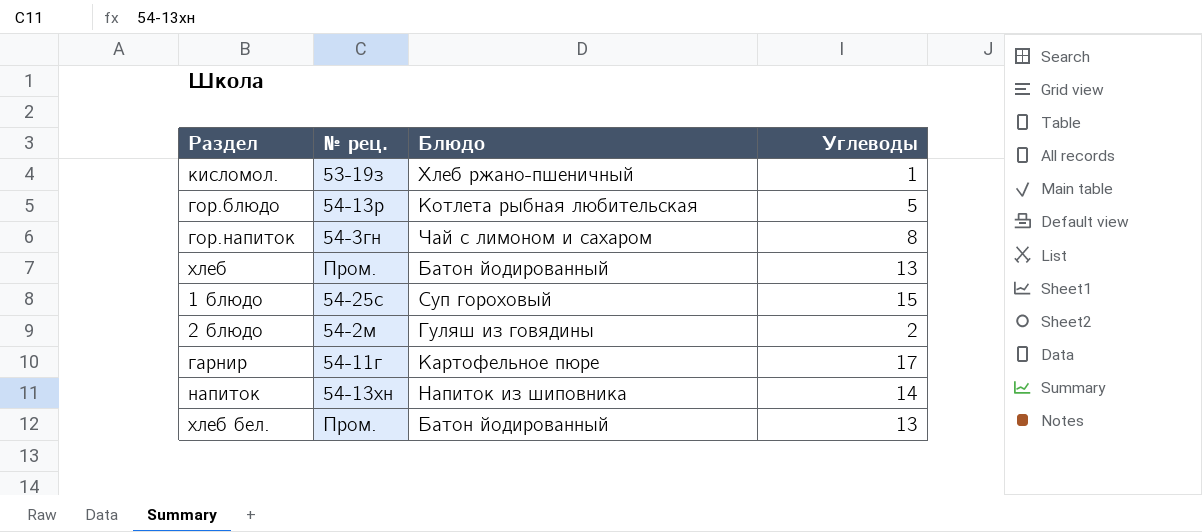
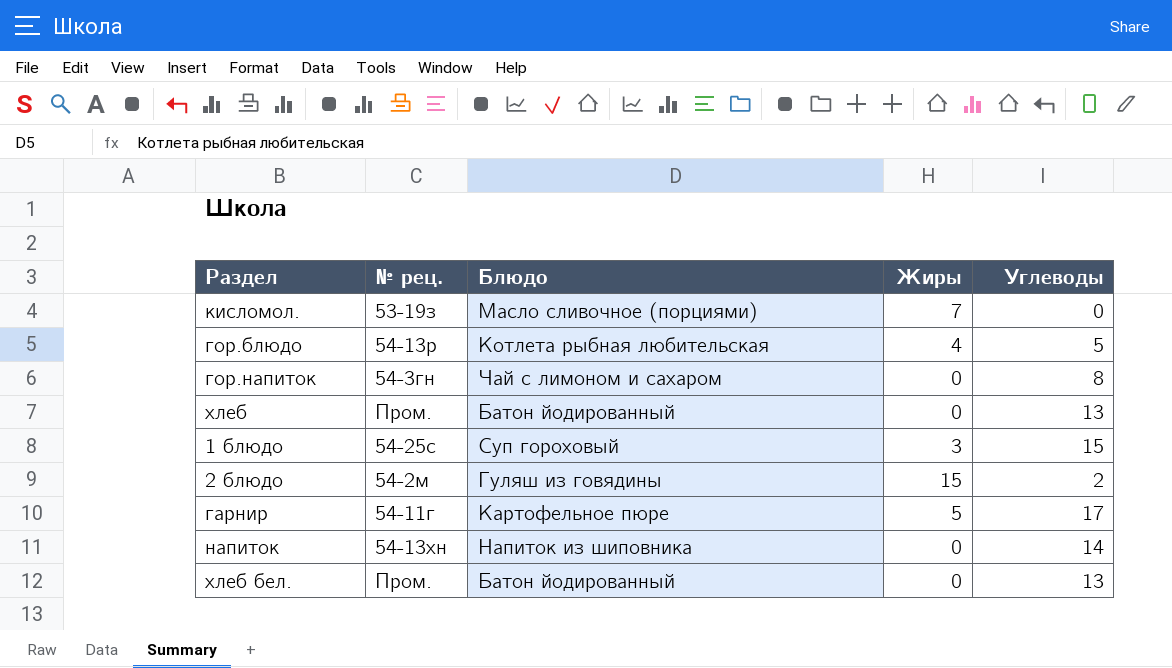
column Жиры | position: none -> 4
кисломол. | Блюдо: Хлеб ржано-пшеничный -> Масло сливочное (порциями)
кисломол. | Углеводы: 1 -> 0

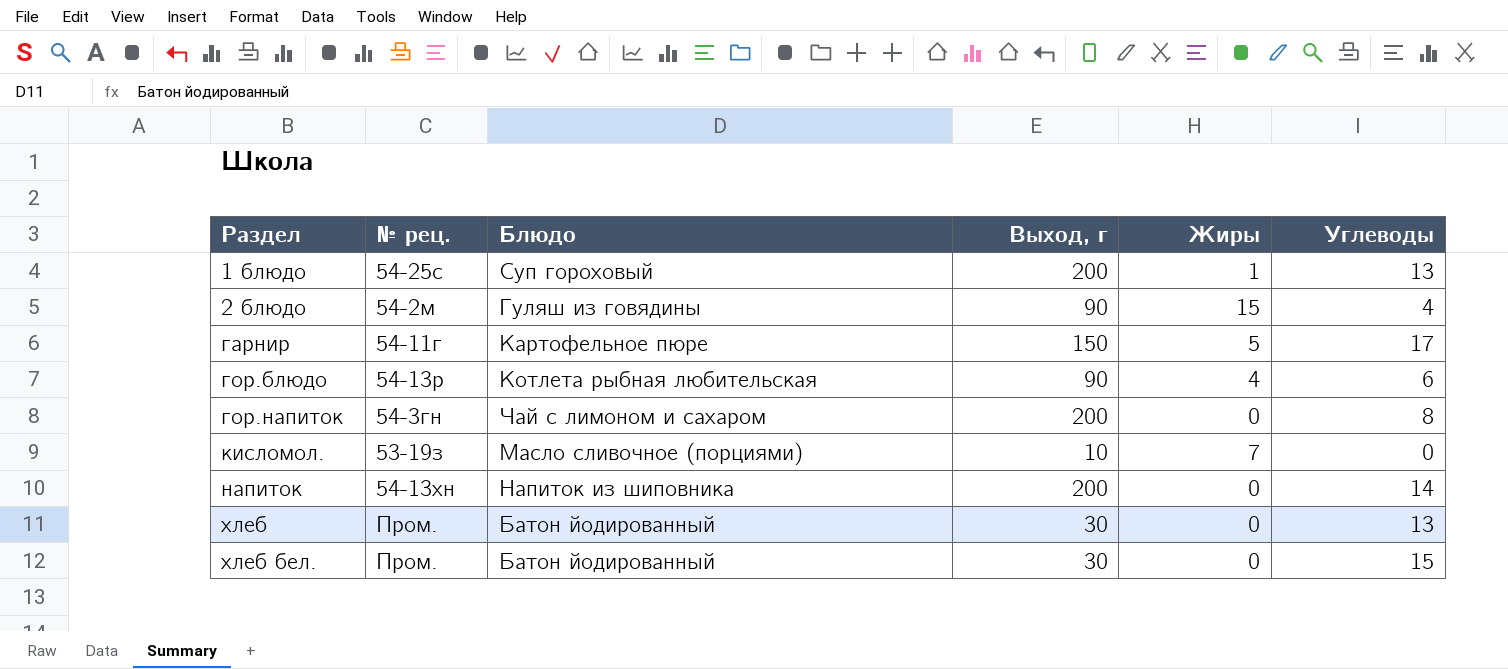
row order: none -> Раздел ascending
column Выход, г | position: none -> 4
1 блюдо | Жиры: 3 -> 1
1 блюдо | Углеводы: 15 -> 13
2 блюдо | Углеводы: 2 -> 4
гор.блюдо | Углеводы: 5 -> 6
хлеб бел. | Углеводы: 13 -> 15

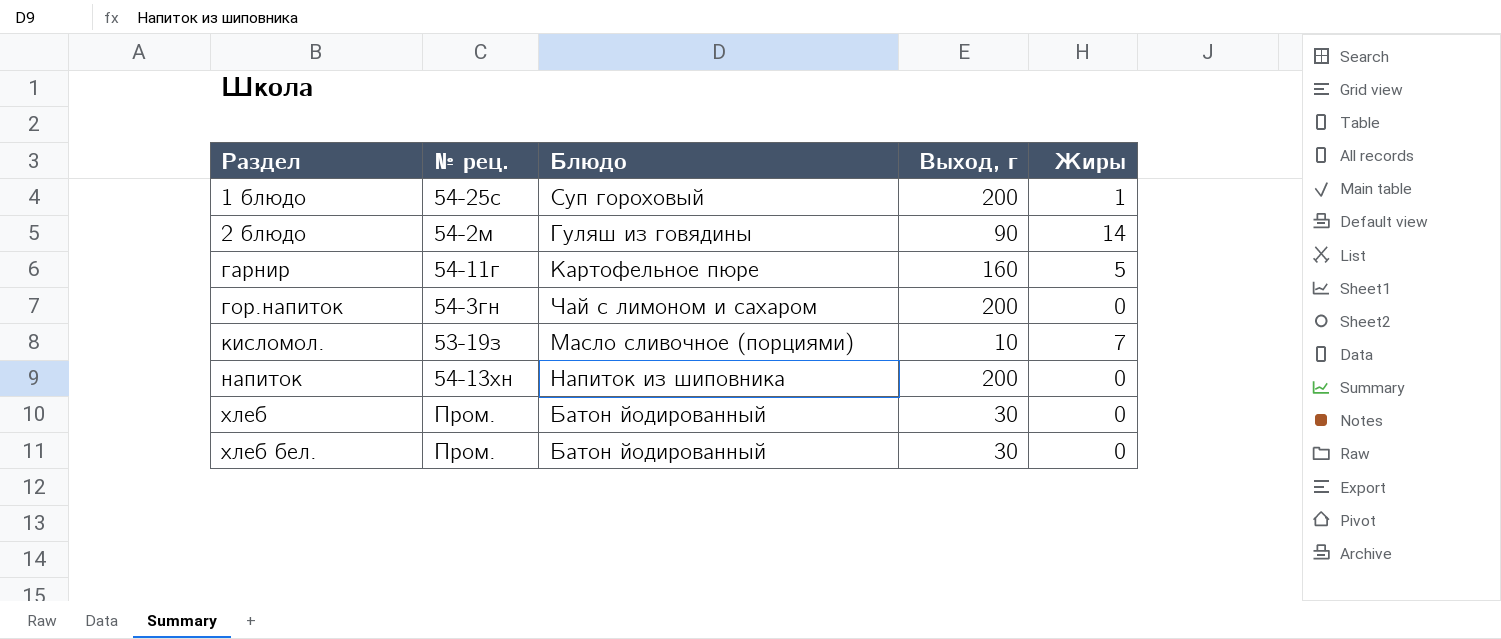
column Углеводы | position: 6 -> none
row гор.блюдо: 54-13р | Котлета рыбная любительская | 90 | 4 | 6 -> none
2 блюдо | Жиры: 15 -> 14
гарнир | Выход, г: 150 -> 160

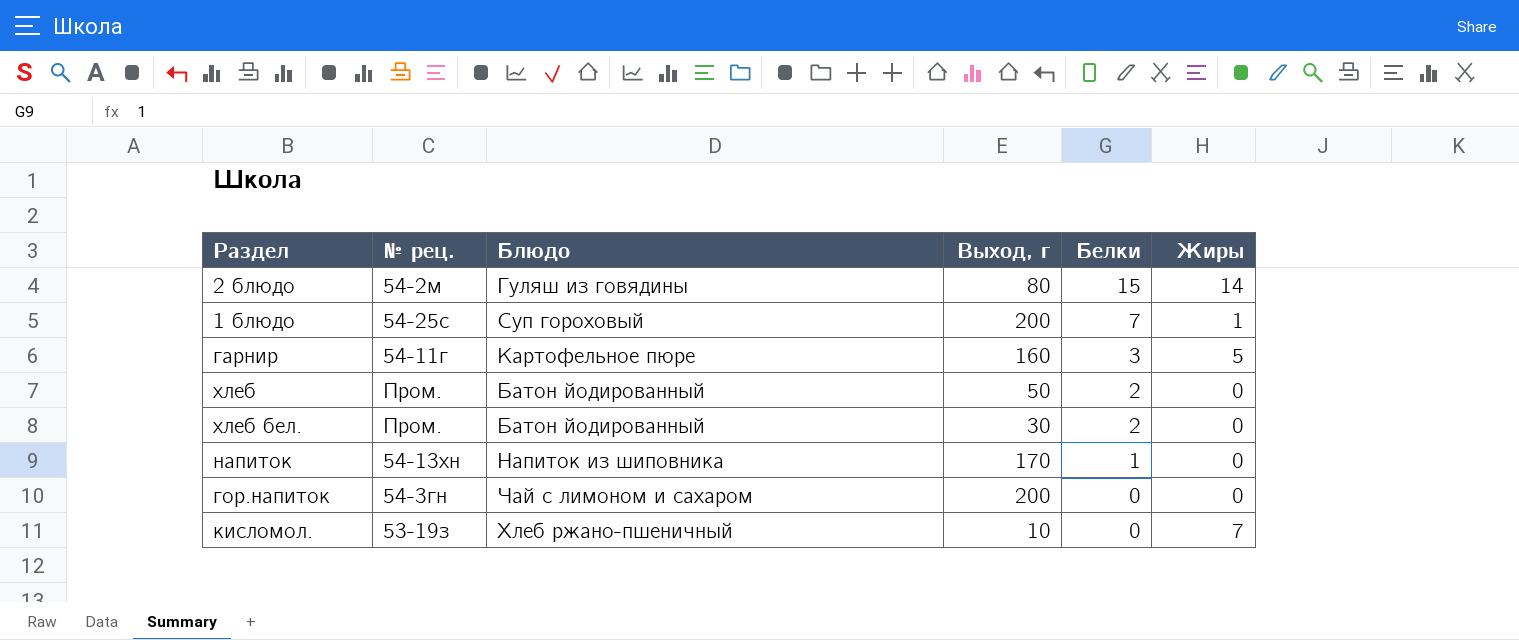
row order: Раздел ascending -> Белки descending
column Белки | position: none -> 5
2 блюдо | Выход, г: 90 -> 80
хлеб | Выход, г: 30 -> 50
напиток | Выход, г: 200 -> 170
кисломол. | Блюдо: Масло сливочное (порциями) -> Хлеб ржано-пшеничный

